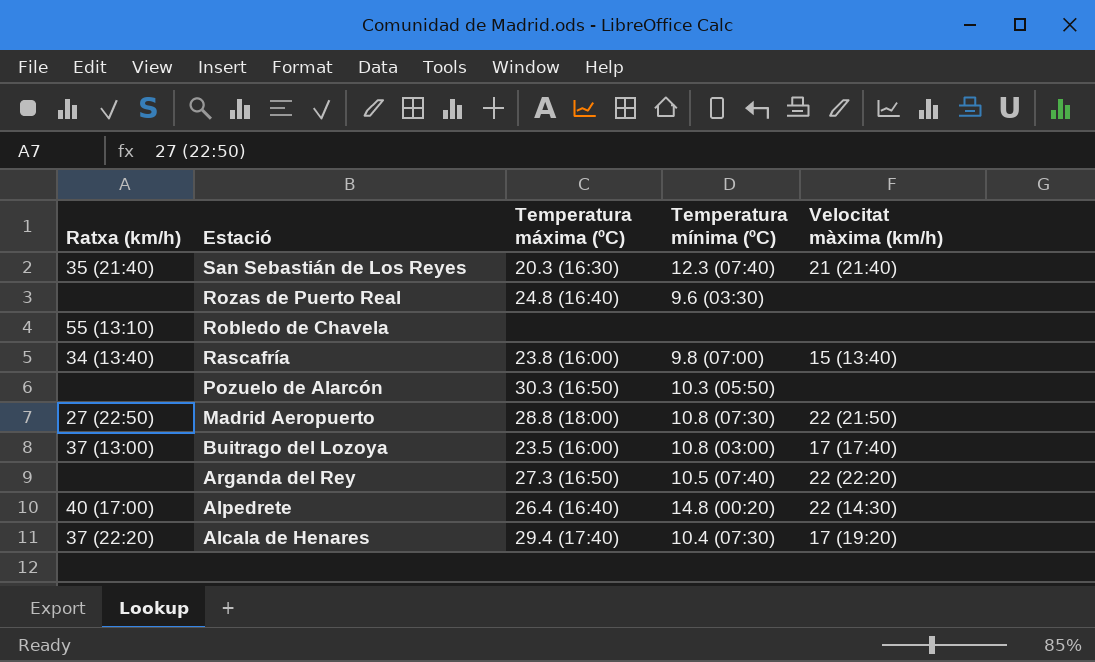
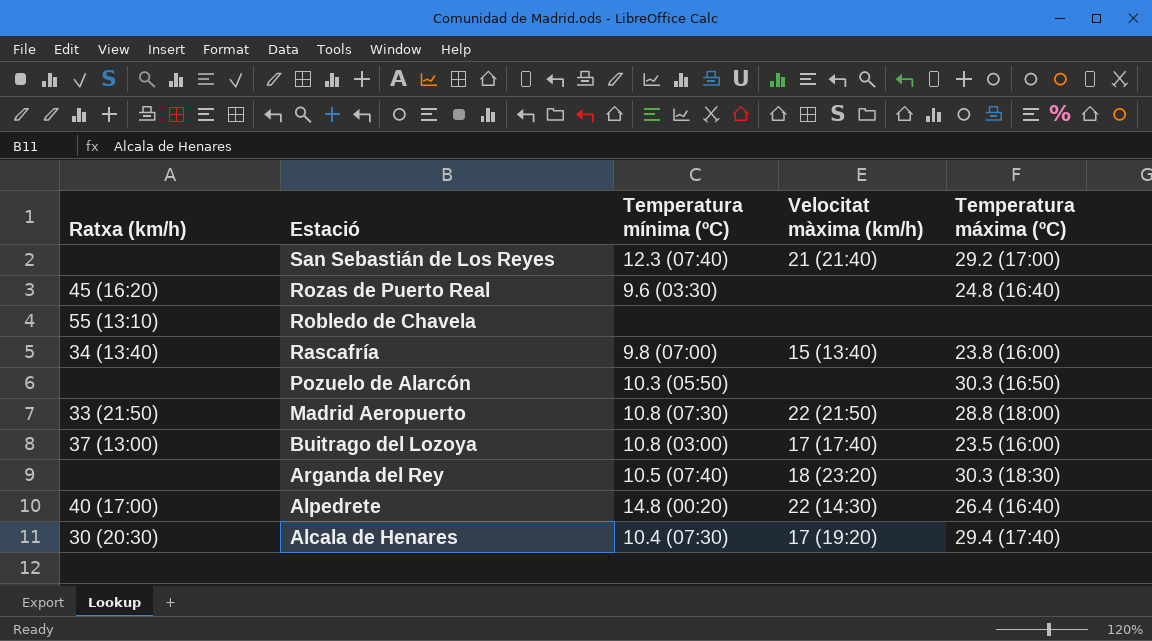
column Temperatura máxima (ºC) | position: 3 -> 5
San Sebastián de Los Reyes | Ratxa (km/h): 35 (21:40) -> none
San Sebastián de Los Reyes | Temperatura máxima (ºC): 20.3 (16:30) -> 29.2 (17:00)
Rozas de Puerto Real | Ratxa (km/h): none -> 45 (16:20)
Madrid Aeropuerto | Ratxa (km/h): 27 (22:50) -> 33 (21:50)
Arganda del Rey | Velocitat màxima (km/h): 22 (22:20) -> 18 (23:20)
Arganda del Rey | Temperatura máxima (ºC): 27.3 (16:50) -> 30.3 (18:30)
Alcala de Henares | Ratxa (km/h): 37 (22:20) -> 30 (20:30)

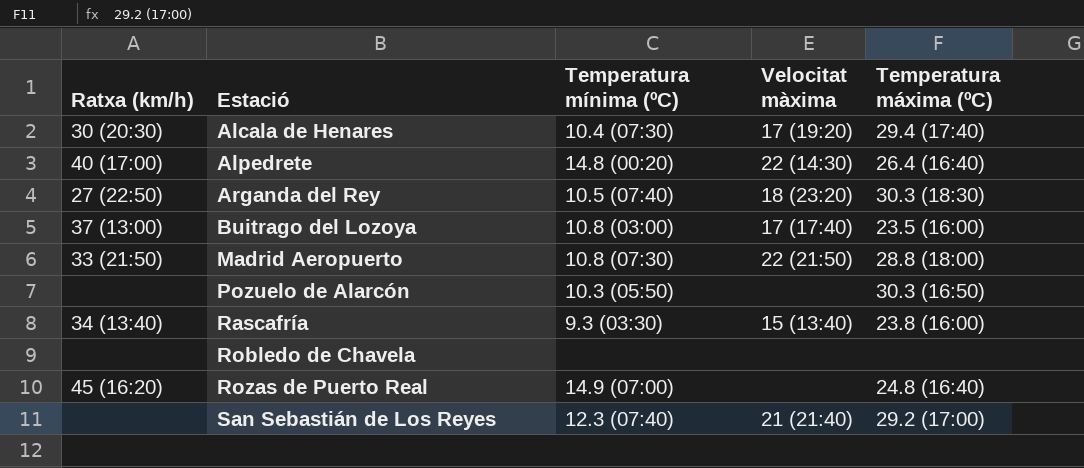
row order: Estació descending -> Estació ascending
column name: Velocitat màxima (km/h) -> Velocitat màxima
Arganda del Rey | Ratxa (km/h): none -> 27 (22:50)
Rascafría | Temperatura mínima (ºC): 9.8 (07:00) -> 9.3 (03:30)
Robledo de Chavela | Ratxa (km/h): 55 (13:10) -> none
Rozas de Puerto Real | Temperatura mínima (ºC): 9.6 (03:30) -> 14.9 (07:00)

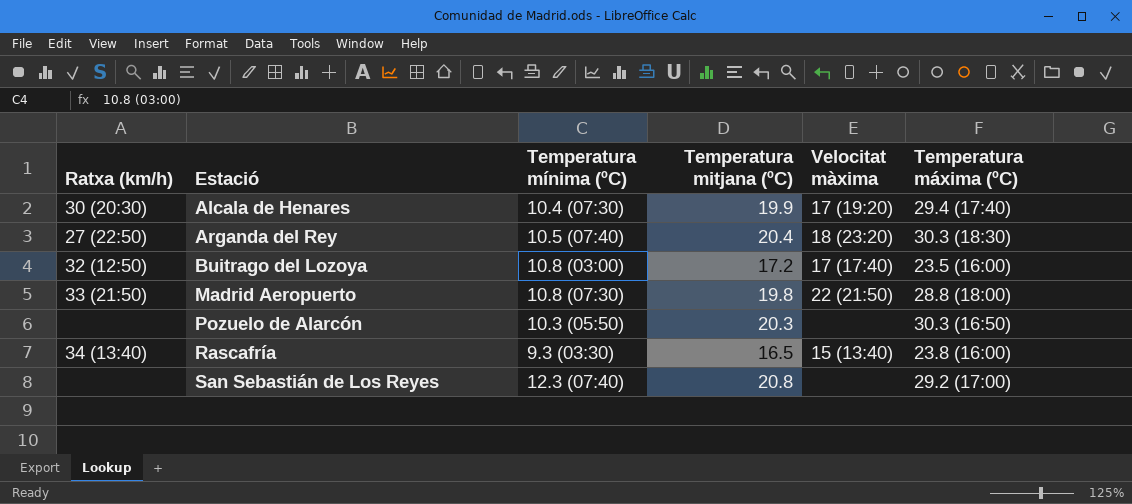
column Temperatura mitjana (ºC) | position: none -> 4
row Alpedrete: 40 (17:00) | 14.8 (00:20) | 22 (14:30) | 26.4 (16:40) -> none
row Robledo de Chavela: none | none | none | none -> none
row Rozas de Puerto Real: 45 (16:20) | 14.9 (07:00) | none | 24.8 (16:40) -> none
Buitrago del Lozoya | Ratxa (km/h): 37 (13:00) -> 32 (12:50)
San Sebastián de Los Reyes | Velocitat màxima: 21 (21:40) -> none

